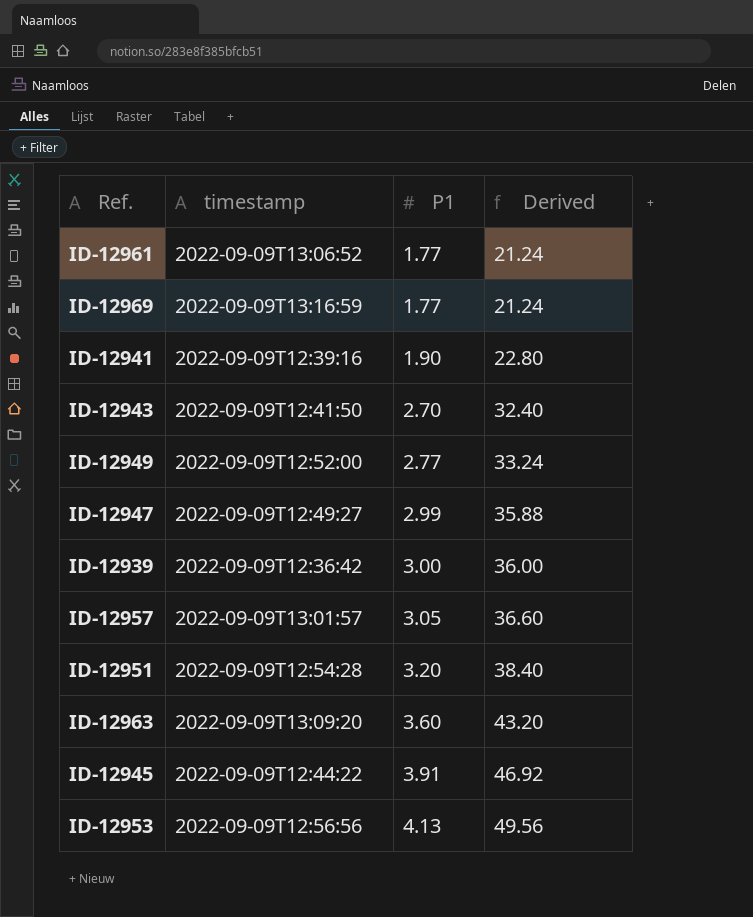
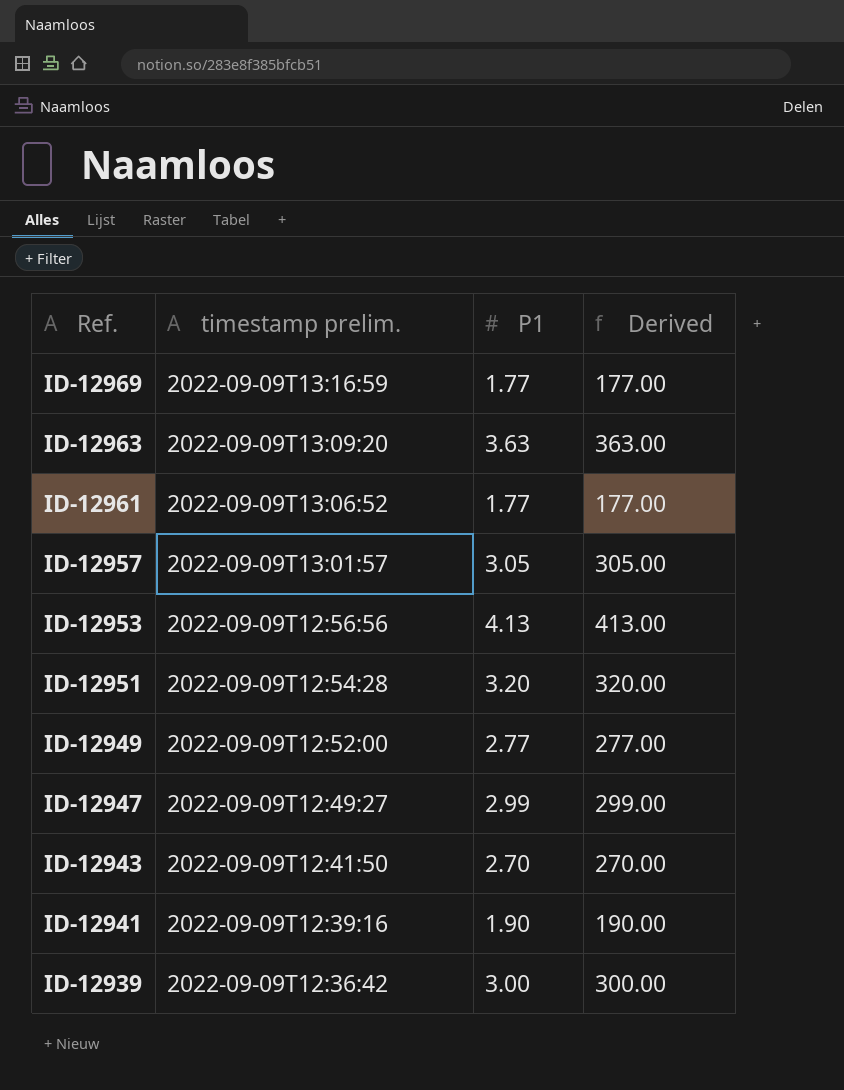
row order: P1 ascending -> Ref. descending
column name: timestamp -> timestamp prelim.
column Derived | formula: [P1] * 12 -> [P1] * 100
row ID-12945: 2022-09-09T12:44:22 | 3.91 | 46.92 -> none
ID-12963 | P1: 3.60 -> 3.63

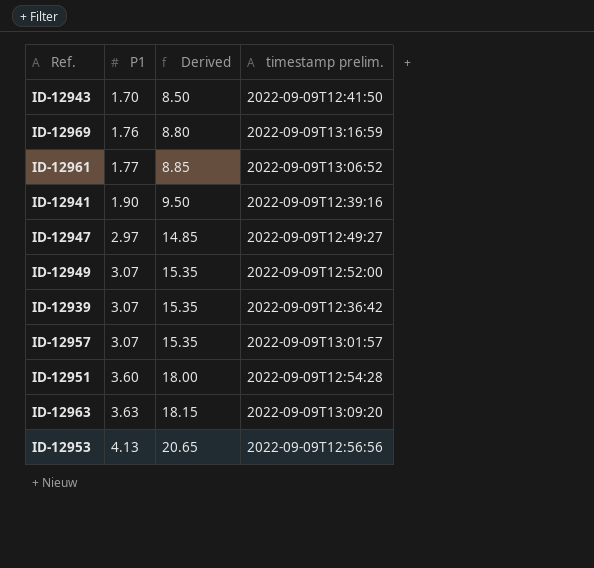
row order: Ref. descending -> P1 ascending
column Derived | formula: [P1] * 100 -> [P1] * 5
column timestamp prelim. | position: 2 -> 4
ID-12943 | P1: 2.70 -> 1.70
ID-12969 | P1: 1.77 -> 1.76
ID-12947 | P1: 2.99 -> 2.97
ID-12949 | P1: 2.77 -> 3.07
ID-12939 | P1: 3.00 -> 3.07
ID-12957 | P1: 3.05 -> 3.07
ID-12951 | P1: 3.20 -> 3.60

